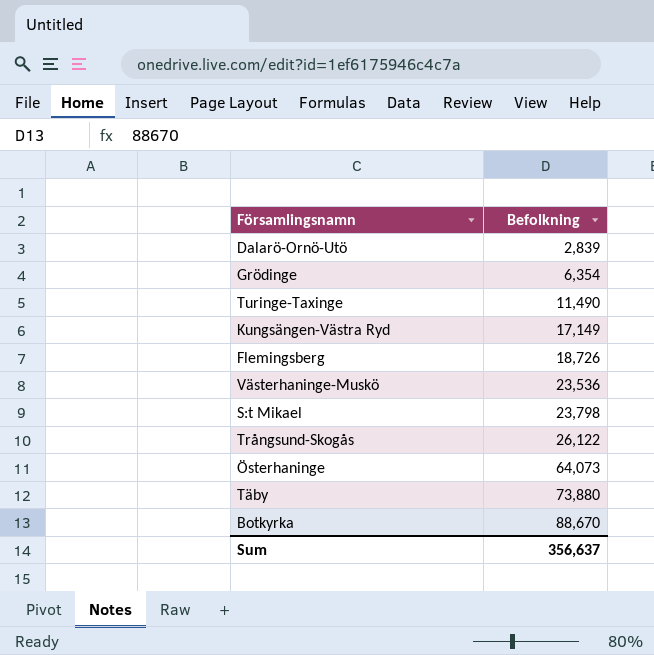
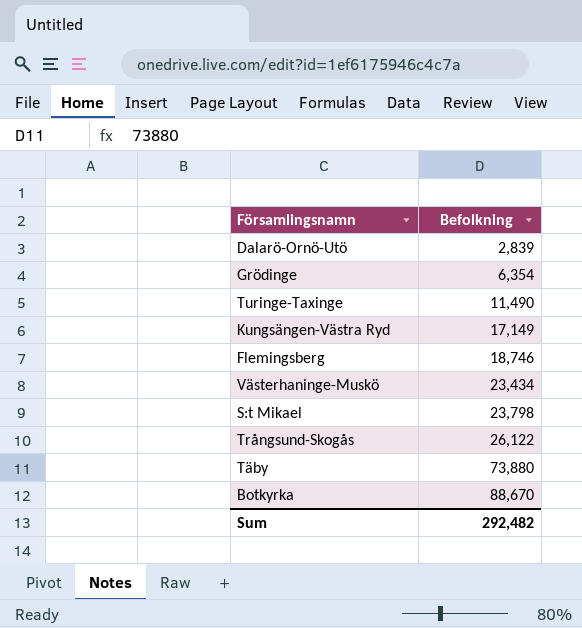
row Österhaninge: 64,073 -> none
Flemingsberg | Befolkning: 18,726 -> 18,746
Västerhaninge-Muskö | Befolkning: 23,536 -> 23,434
Sum | Befolkning: 356,637 -> 292,482

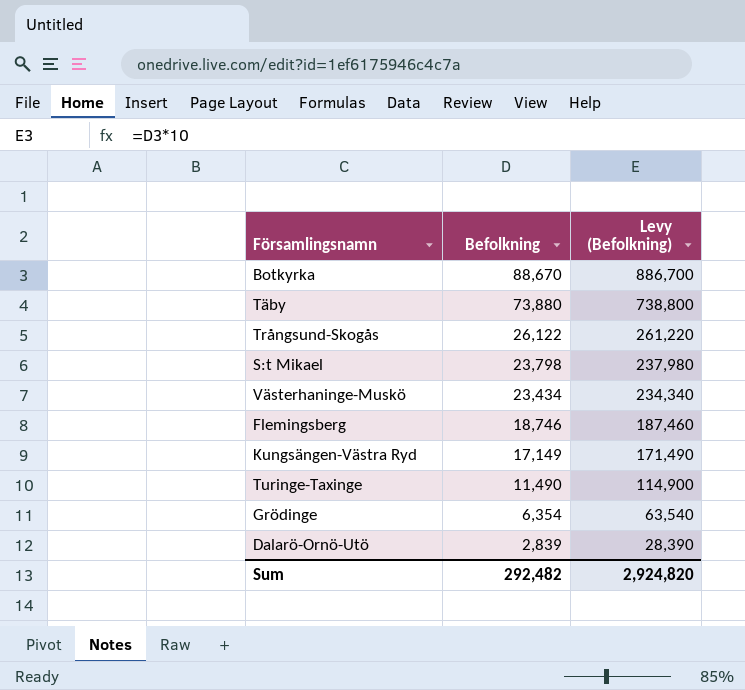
row order: Befolkning ascending -> Befolkning descending
column Levy (Befolkning) | formula: none -> [Befolkning] * 10

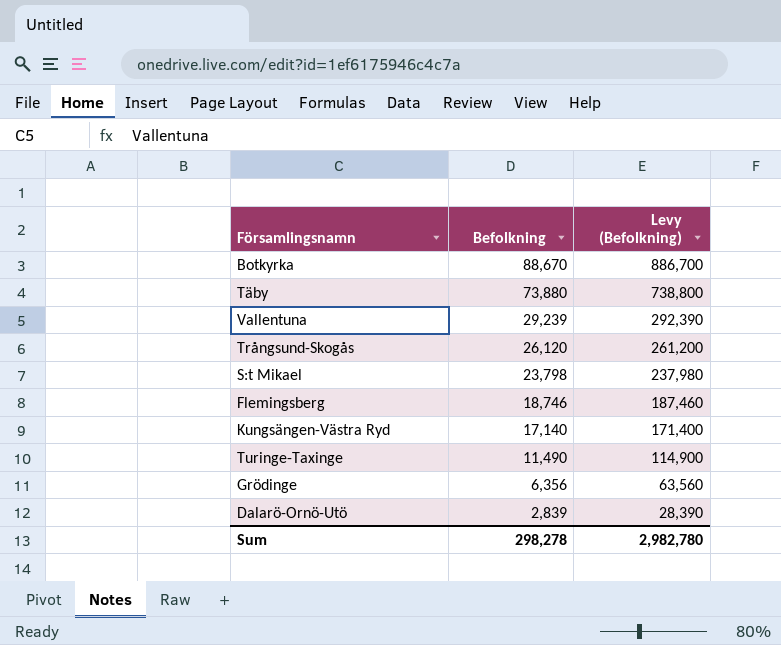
row Västerhaninge-Muskö: 23,434 | 234,340 -> none
row Vallentuna: none -> 29,239 | 292,390
Trångsund-Skogås | Befolkning: 26,122 -> 26,120
Trångsund-Skogås | Levy (Befolkning): 261,220 -> 261,200
Kungsängen-Västra Ryd | Befolkning: 17,149 -> 17,140
Kungsängen-Västra Ryd | Levy (Befolkning): 171,490 -> 171,400
Grödinge | Befolkning: 6,354 -> 6,356
Grödinge | Levy (Befolkning): 63,540 -> 63,560
Sum | Befolkning: 292,482 -> 298,278
Sum | Levy (Befolkning): 2,924,820 -> 2,982,780

